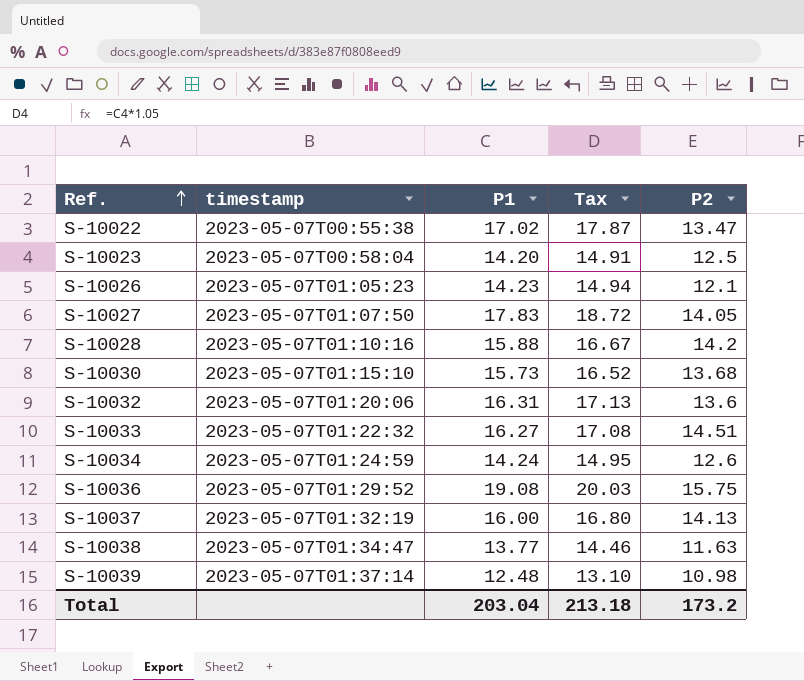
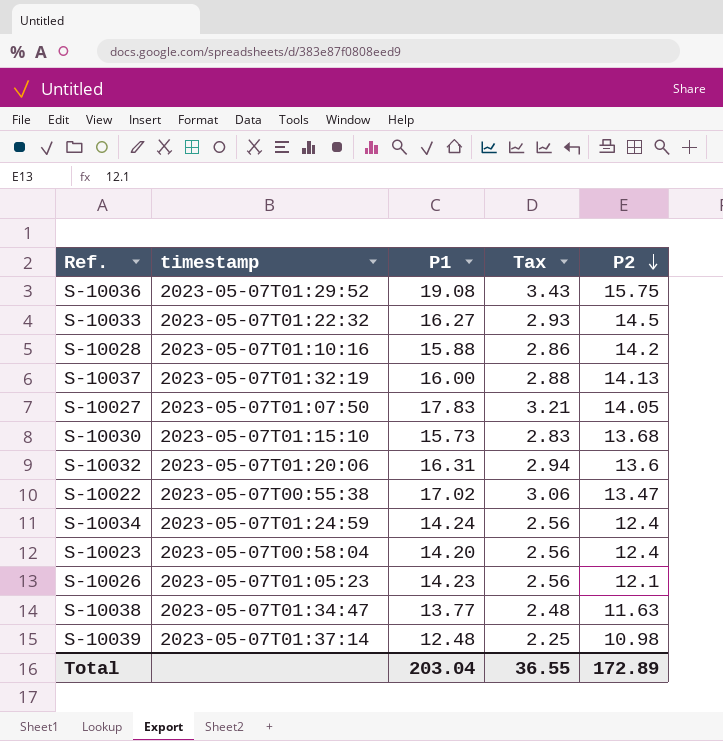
row order: Ref. ascending -> P2 descending
column Tax | formula: [P1] * 1.05 -> [P1] * 0.18
S-10033 | P2: 14.51 -> 14.5
S-10034 | P2: 12.6 -> 12.4
S-10023 | P2: 12.5 -> 12.4
Total | Tax: 213.18 -> 36.55
Total | P2: 173.2 -> 172.89

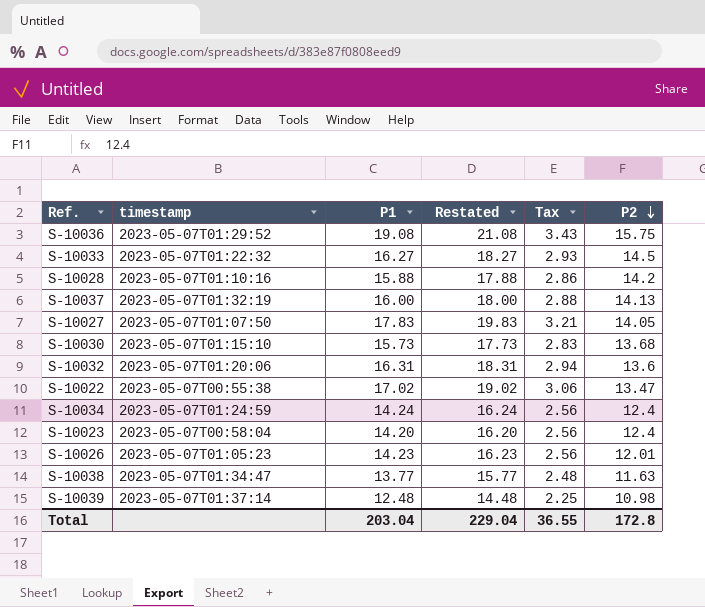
column Restated | formula: none -> [P1] + 2
S-10026 | P2: 12.1 -> 12.01
Total | P2: 172.89 -> 172.8

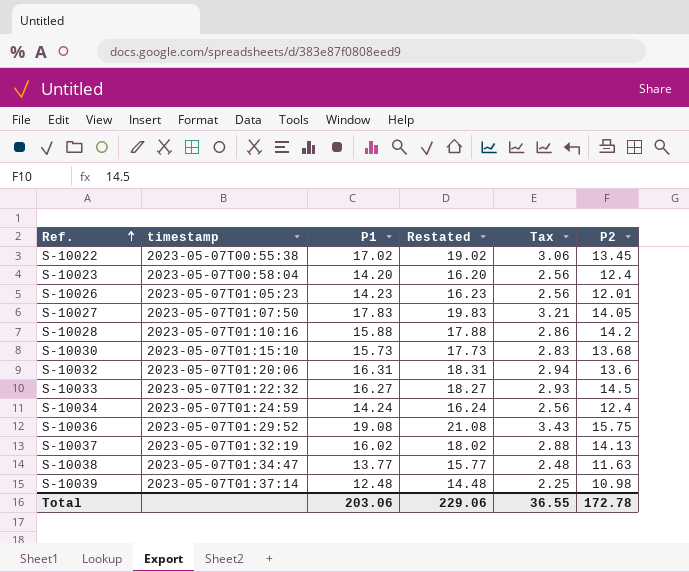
row order: P2 descending -> Ref. ascending
S-10022 | P2: 13.47 -> 13.45
S-10037 | P1: 16.00 -> 16.02
S-10037 | Restated: 18.00 -> 18.02
Total | P1: 203.04 -> 203.06
Total | Restated: 229.04 -> 229.06
Total | P2: 172.8 -> 172.78

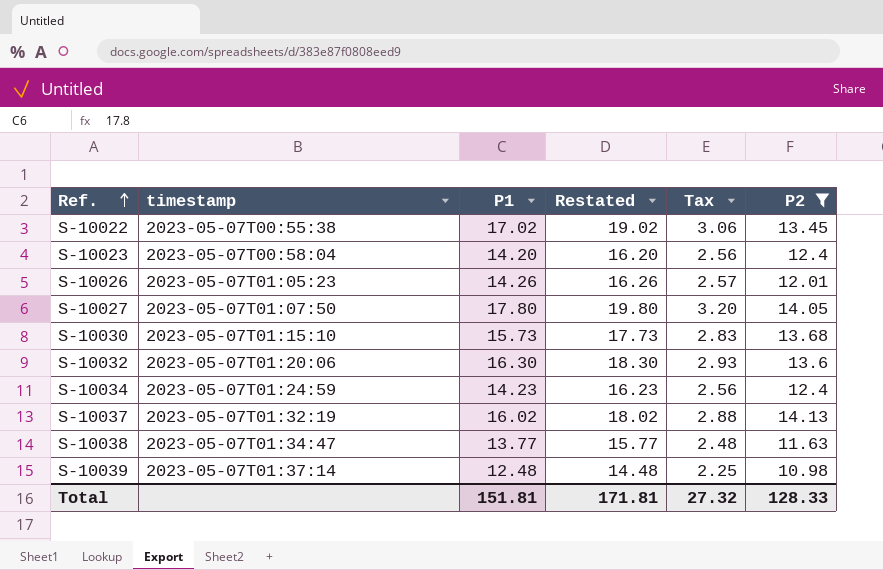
filter: none -> P2 <= 14.13
S-10026 | P1: 14.23 -> 14.26
S-10026 | Restated: 16.23 -> 16.26
S-10026 | Tax: 2.56 -> 2.57
S-10027 | P1: 17.83 -> 17.80
S-10027 | Restated: 19.83 -> 19.80
S-10027 | Tax: 3.21 -> 3.20
S-10032 | P1: 16.31 -> 16.30
S-10032 | Restated: 18.31 -> 18.30
S-10032 | Tax: 2.94 -> 2.93
S-10034 | P1: 14.24 -> 14.23
S-10034 | Restated: 16.24 -> 16.23
Total | P1: 203.06 -> 151.81
Total | Restated: 229.06 -> 171.81
Total | Tax: 36.55 -> 27.32
Total | P2: 172.78 -> 128.33

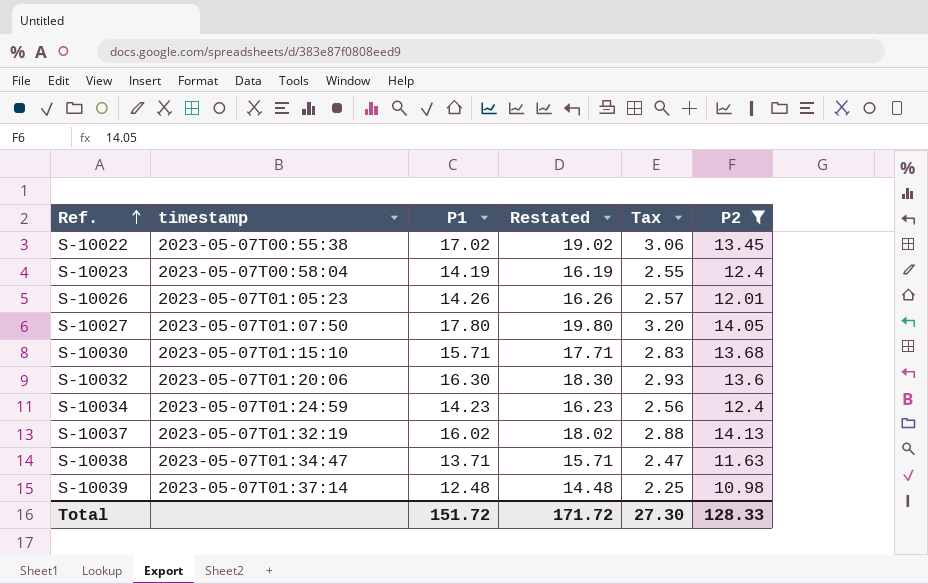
S-10023 | P1: 14.20 -> 14.19
S-10023 | Restated: 16.20 -> 16.19
S-10023 | Tax: 2.56 -> 2.55
S-10030 | P1: 15.73 -> 15.71
S-10030 | Restated: 17.73 -> 17.71
S-10038 | P1: 13.77 -> 13.71
S-10038 | Restated: 15.77 -> 15.71
S-10038 | Tax: 2.48 -> 2.47
Total | P1: 151.81 -> 151.72
Total | Restated: 171.81 -> 171.72
Total | Tax: 27.32 -> 27.30

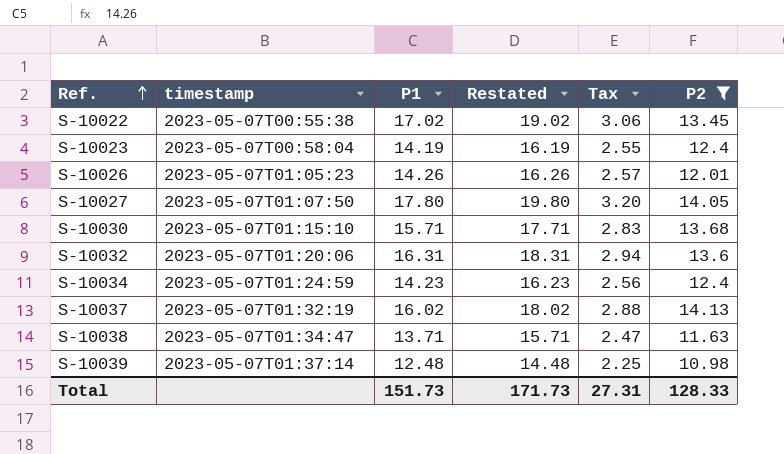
S-10032 | P1: 16.30 -> 16.31
S-10032 | Restated: 18.30 -> 18.31
S-10032 | Tax: 2.93 -> 2.94
Total | P1: 151.72 -> 151.73
Total | Restated: 171.72 -> 171.73
Total | Tax: 27.30 -> 27.31

